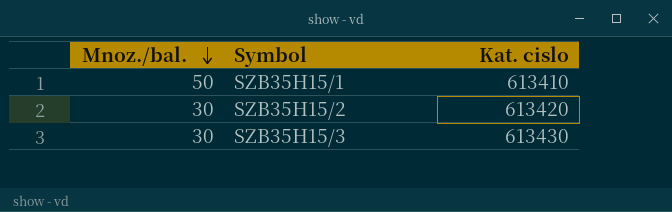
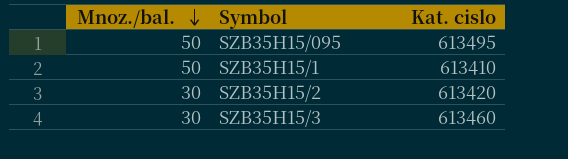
row SZB35H15/095: none -> 50 | 613495
SZB35H15/3 | Kat. cislo: 613430 -> 613460

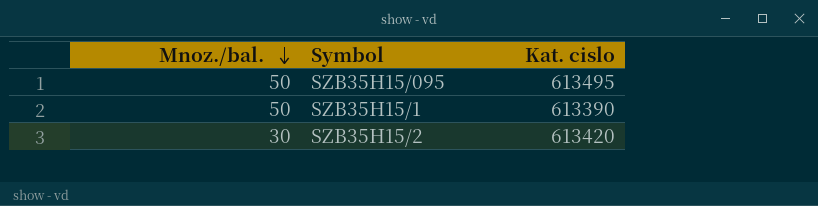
row SZB35H15/3: 30 | 613460 -> none
SZB35H15/1 | Kat. cislo: 613410 -> 613390

